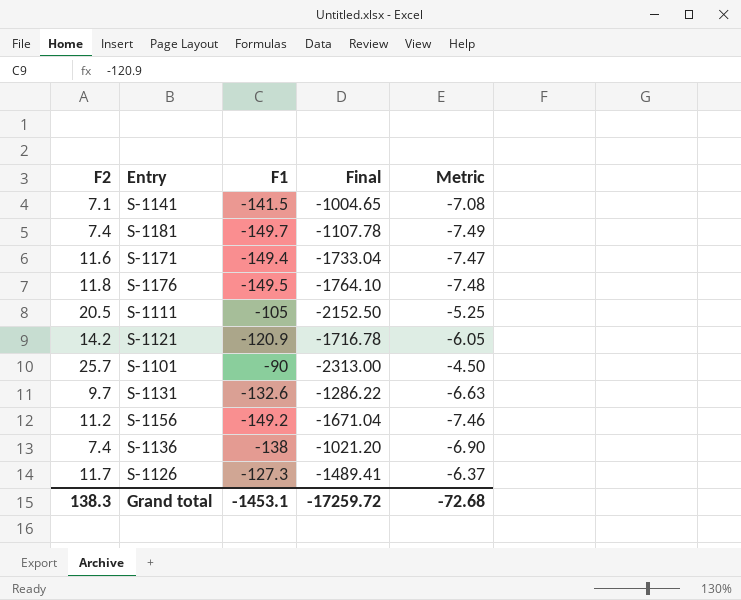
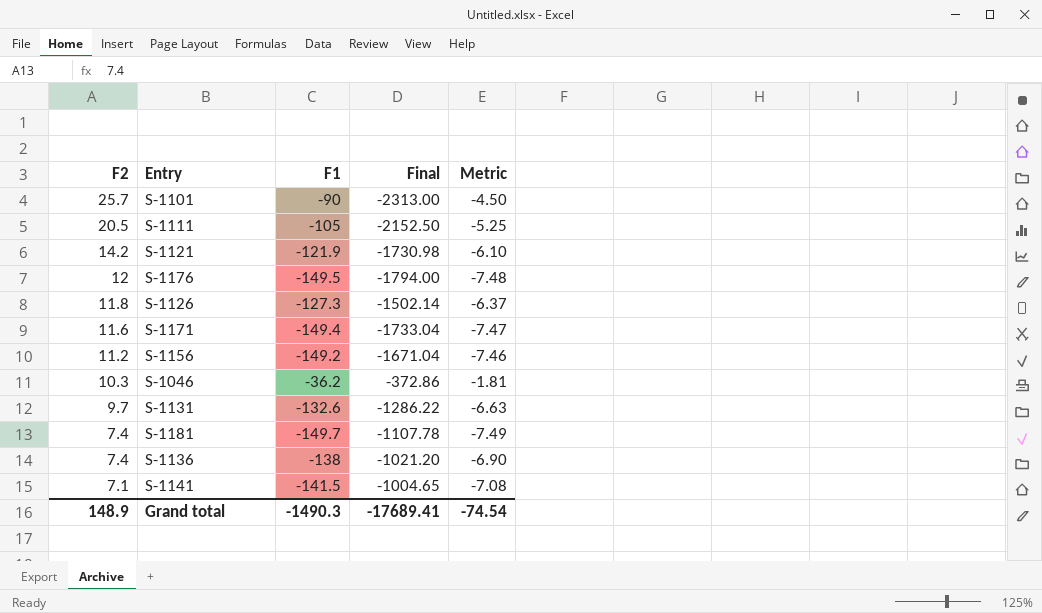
row order: none -> F2 descending
S-1121 | F1: -120.9 -> -121.9
S-1121 | Final: -1716.78 -> -1730.98
S-1121 | Metric: -6.05 -> -6.10
S-1176 | F2: 11.8 -> 12
S-1176 | Final: -1764.10 -> -1794.00
S-1126 | F2: 11.7 -> 11.8
S-1126 | Final: -1489.41 -> -1502.14
row S-1046: none -> 10.3 | -36.2 | -372.86 | -1.81
Grand total | F2: 138.3 -> 148.9
Grand total | F1: -1453.1 -> -1490.3
Grand total | Final: -17259.72 -> -17689.41
Grand total | Metric: -72.68 -> -74.54

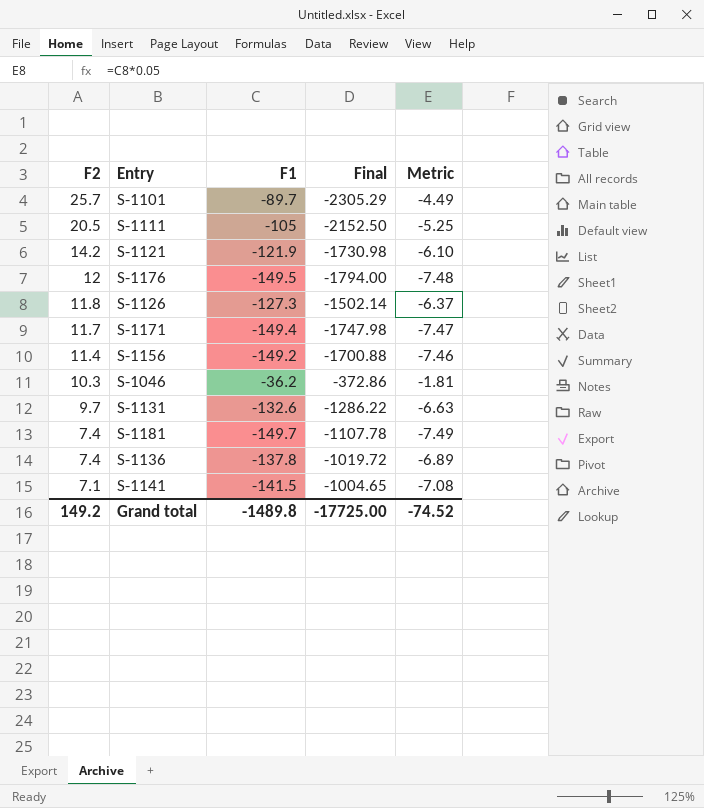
S-1101 | F1: -90 -> -89.7
S-1101 | Final: -2313.00 -> -2305.29
S-1101 | Metric: -4.50 -> -4.49
S-1171 | F2: 11.6 -> 11.7
S-1171 | Final: -1733.04 -> -1747.98
S-1156 | F2: 11.2 -> 11.4
S-1156 | Final: -1671.04 -> -1700.88
S-1136 | F1: -138 -> -137.8
S-1136 | Final: -1021.20 -> -1019.72
S-1136 | Metric: -6.90 -> -6.89
Grand total | F2: 148.9 -> 149.2
Grand total | F1: -1490.3 -> -1489.8
Grand total | Final: -17689.41 -> -17725.00
Grand total | Metric: -74.54 -> -74.52

